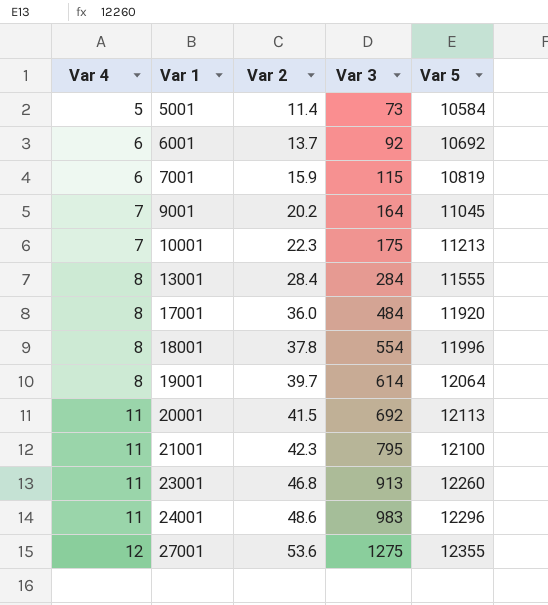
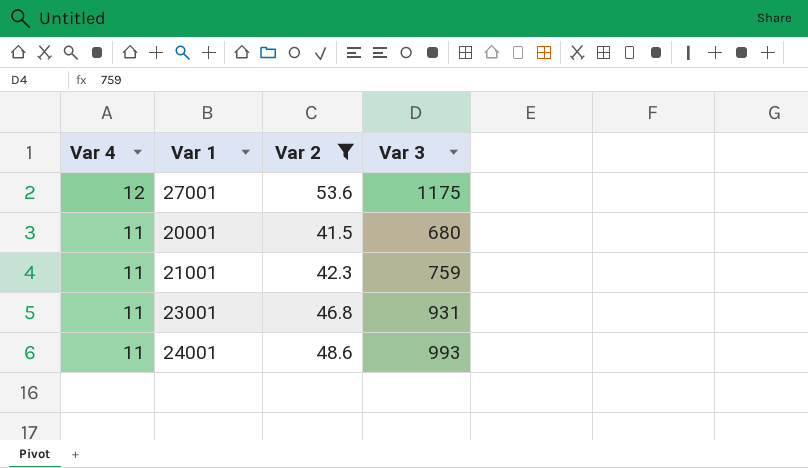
filter: none -> Var 2 >= 41.5
row order: Var 4 ascending -> Var 4 descending
column Var 5 | position: 5 -> none
27001 | Var 3: 1275 -> 1175
20001 | Var 3: 692 -> 680
21001 | Var 3: 795 -> 759
23001 | Var 3: 913 -> 931
24001 | Var 3: 983 -> 993

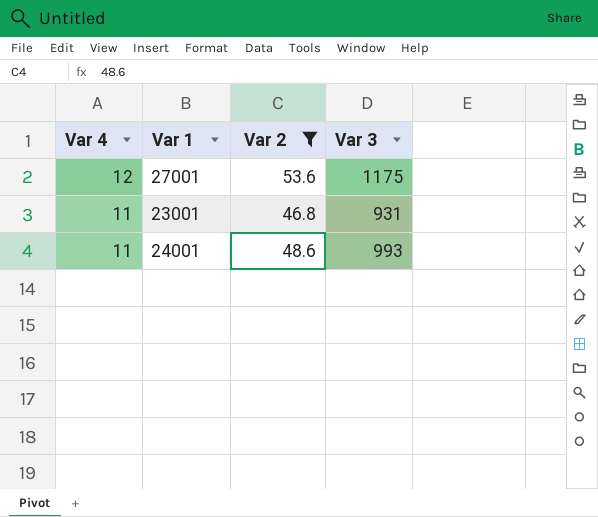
row 20001: 11 | 41.5 | 680 -> none
row 21001: 11 | 42.3 | 759 -> none

